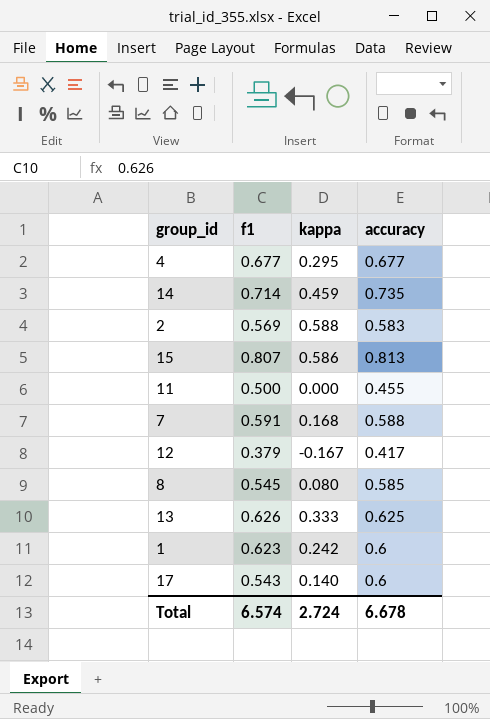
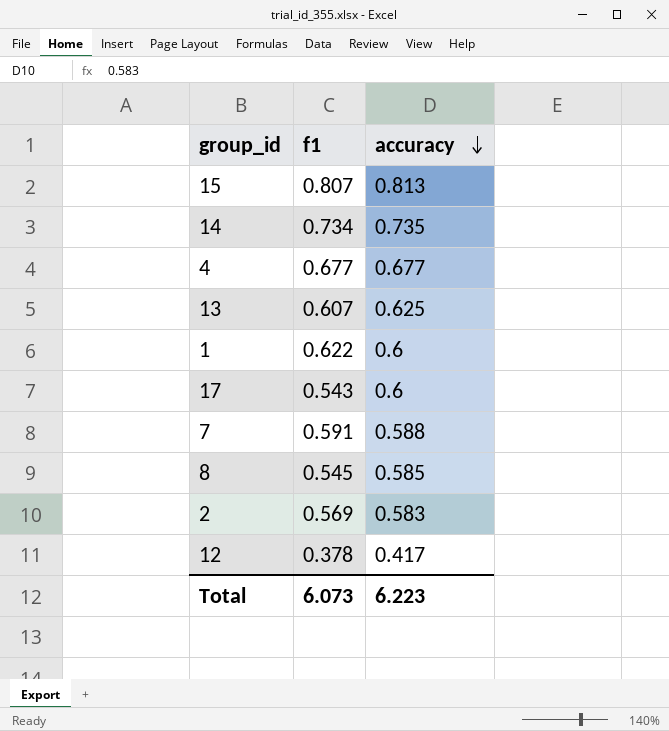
row order: none -> accuracy descending
column kappa | position: 3 -> none
row 11: 0.500 | 0.000 | 0.455 -> none
14 | f1: 0.714 -> 0.734
13 | f1: 0.626 -> 0.607
1 | f1: 0.623 -> 0.622
12 | f1: 0.379 -> 0.378
Total | f1: 6.574 -> 6.073
Total | accuracy: 6.678 -> 6.223

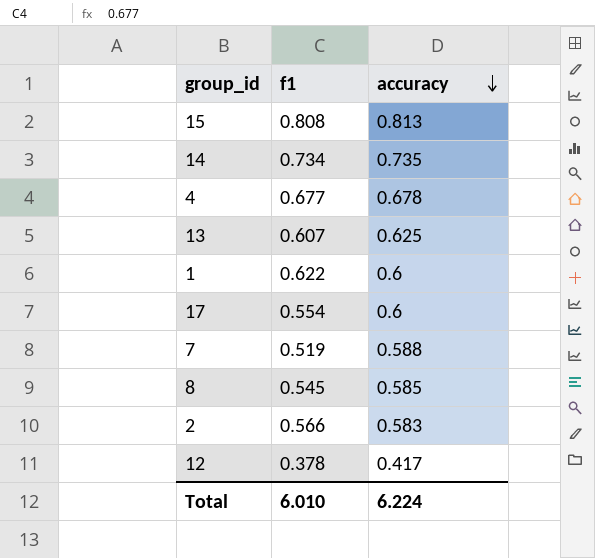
15 | f1: 0.807 -> 0.808
4 | accuracy: 0.677 -> 0.678
17 | f1: 0.543 -> 0.554
7 | f1: 0.591 -> 0.519
2 | f1: 0.569 -> 0.566
Total | f1: 6.073 -> 6.010
Total | accuracy: 6.223 -> 6.224

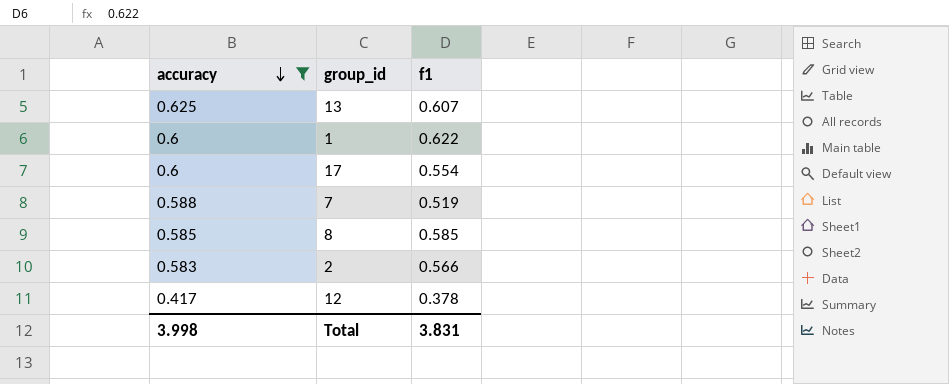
filter: none -> accuracy <= 0.625
column accuracy | position: 3 -> 1
8 | f1: 0.545 -> 0.585
Total | accuracy: 6.224 -> 3.998
Total | f1: 6.010 -> 3.831

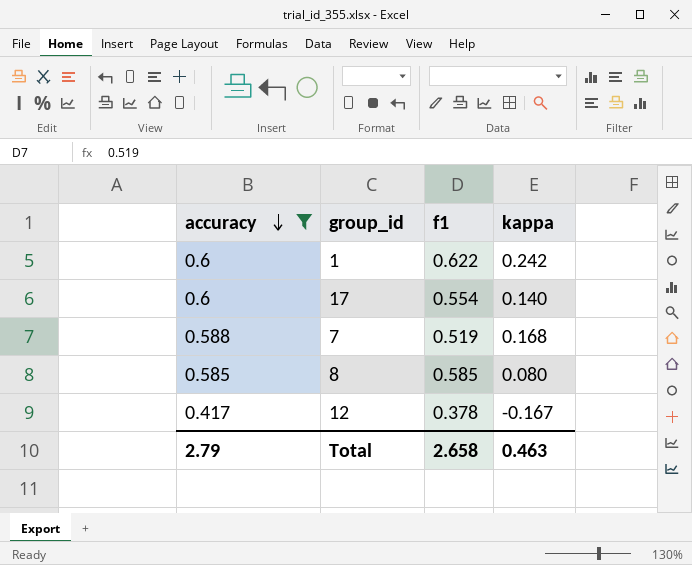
column kappa | position: none -> 4
row 13: 0.625 | 0.607 -> none
row 2: 0.583 | 0.566 -> none
Total | accuracy: 3.998 -> 2.79
Total | f1: 3.831 -> 2.658

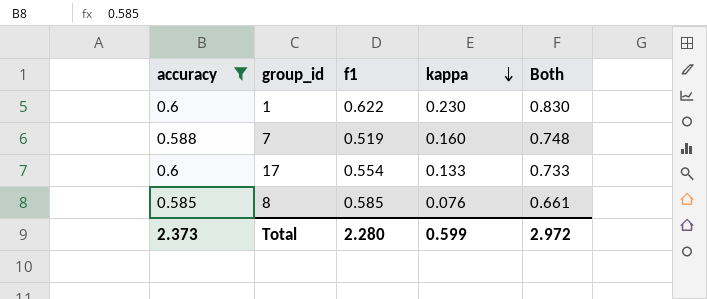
row order: accuracy descending -> kappa descending
column Both | formula: none -> [accuracy] + [kappa]
row 12: 0.417 | 0.378 | -0.167 -> none
1 | kappa: 0.242 -> 0.230
7 | kappa: 0.168 -> 0.160
17 | kappa: 0.140 -> 0.133
8 | kappa: 0.080 -> 0.076
Total | accuracy: 2.79 -> 2.373
Total | f1: 2.658 -> 2.280
Total | kappa: 0.463 -> 0.599

